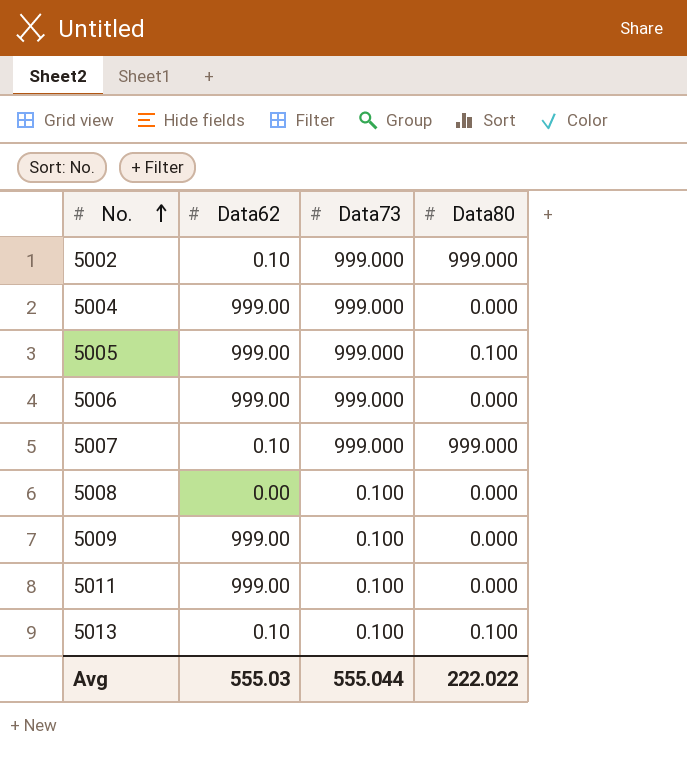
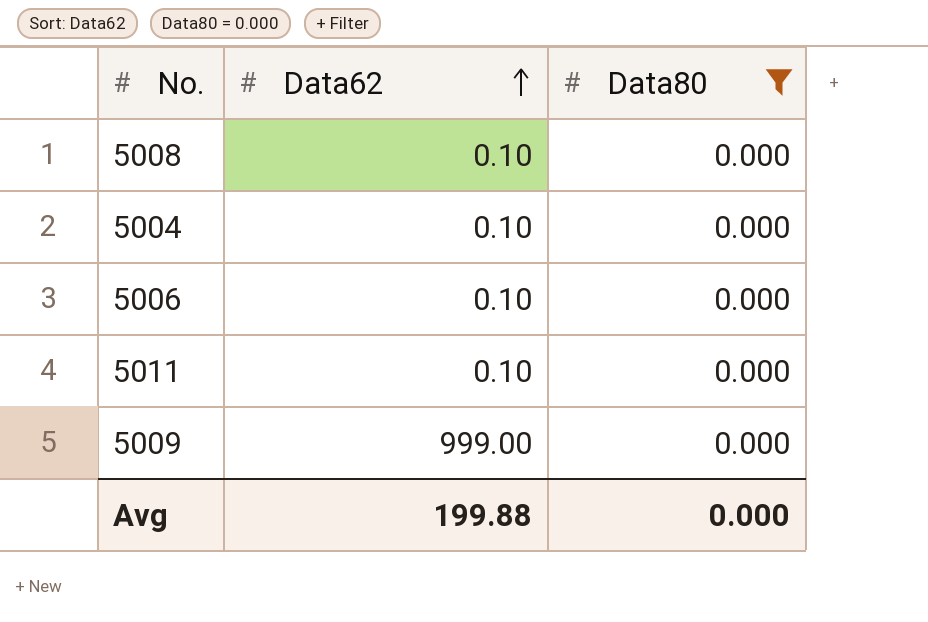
filter: none -> Data80 = 0.000
row order: No. ascending -> Data62 ascending
column Data73 | position: 3 -> none
5008 | Data62: 0.00 -> 0.10
5004 | Data62: 999.00 -> 0.10
5006 | Data62: 999.00 -> 0.10
5011 | Data62: 999.00 -> 0.10
Avg | Data62: 555.03 -> 199.88
Avg | Data80: 222.022 -> 0.000

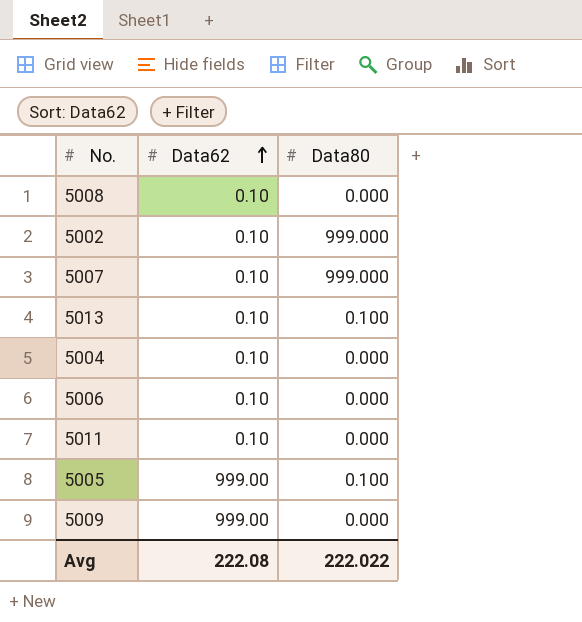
filter: Data80 = 0.000 -> none
Avg | Data62: 199.88 -> 222.08
Avg | Data80: 0.000 -> 222.022

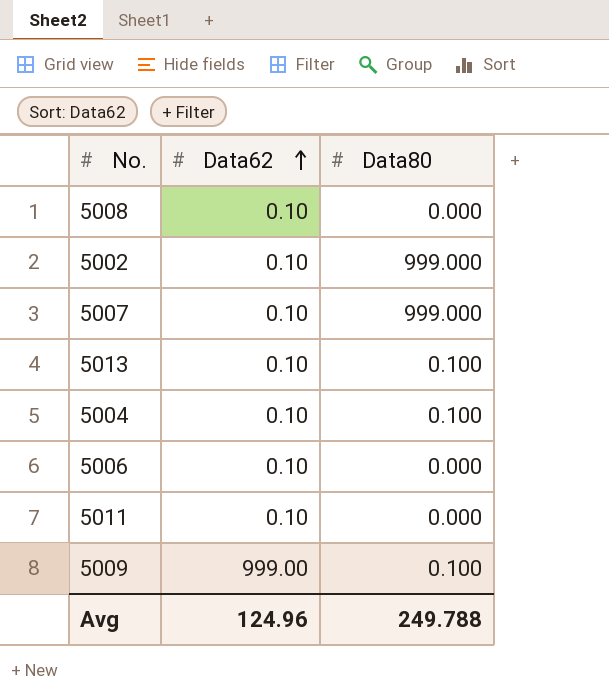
row 5005: 999.00 | 0.100 -> none
5004 | Data80: 0.000 -> 0.100
5009 | Data80: 0.000 -> 0.100
Avg | Data62: 222.08 -> 124.96
Avg | Data80: 222.022 -> 249.788

